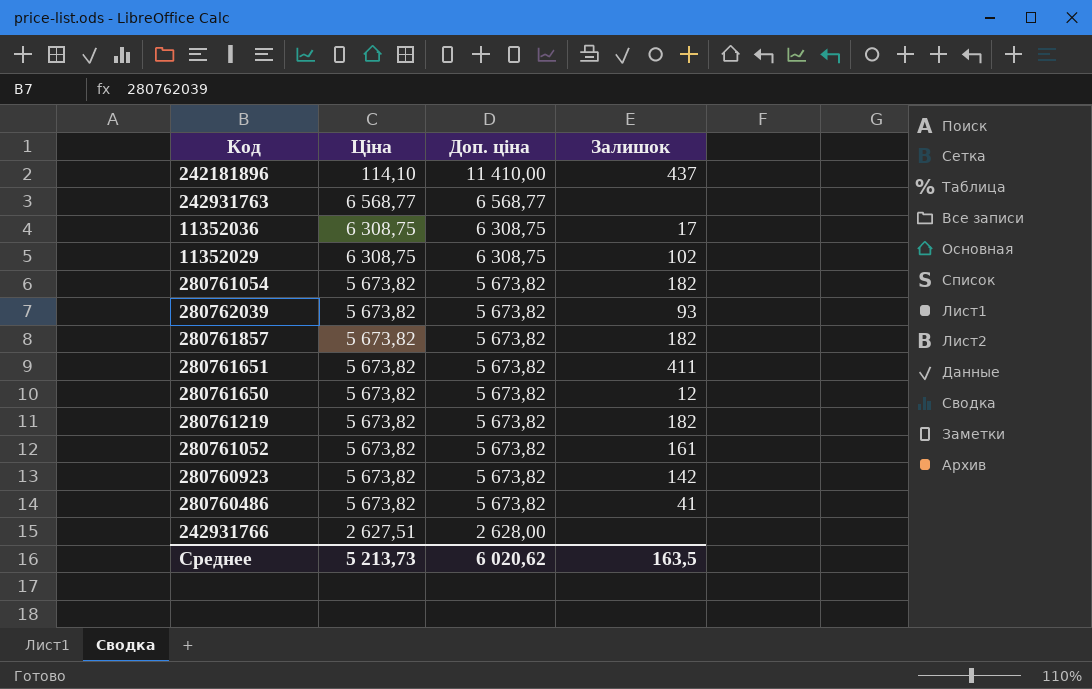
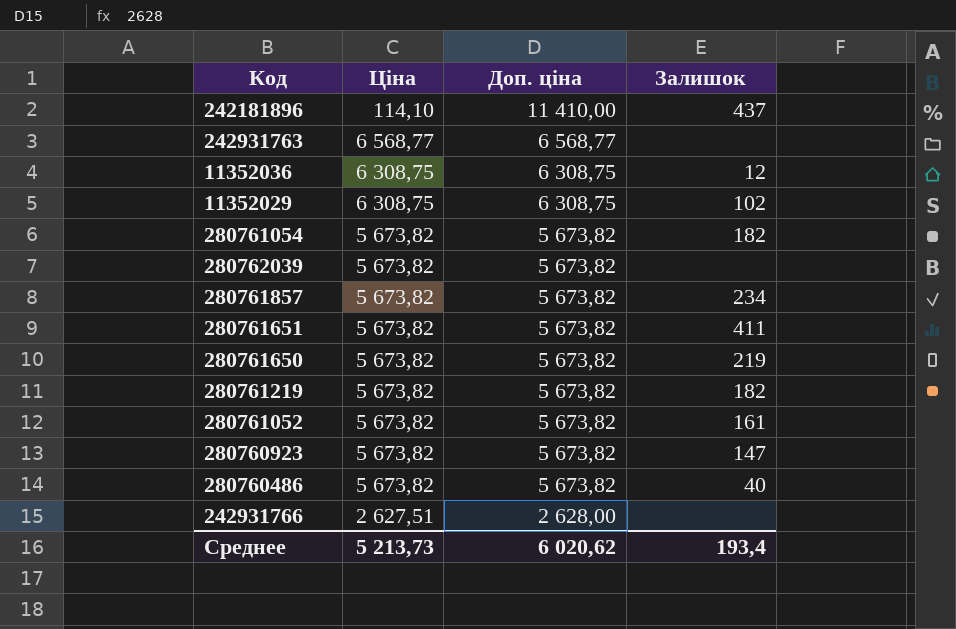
11352036 | Залишок: 17 -> 12
280762039 | Залишок: 93 -> none
280761857 | Залишок: 182 -> 234
280761650 | Залишок: 12 -> 219
280760923 | Залишок: 142 -> 147
280760486 | Залишок: 41 -> 40
Среднее | Залишок: 163,5 -> 193,4

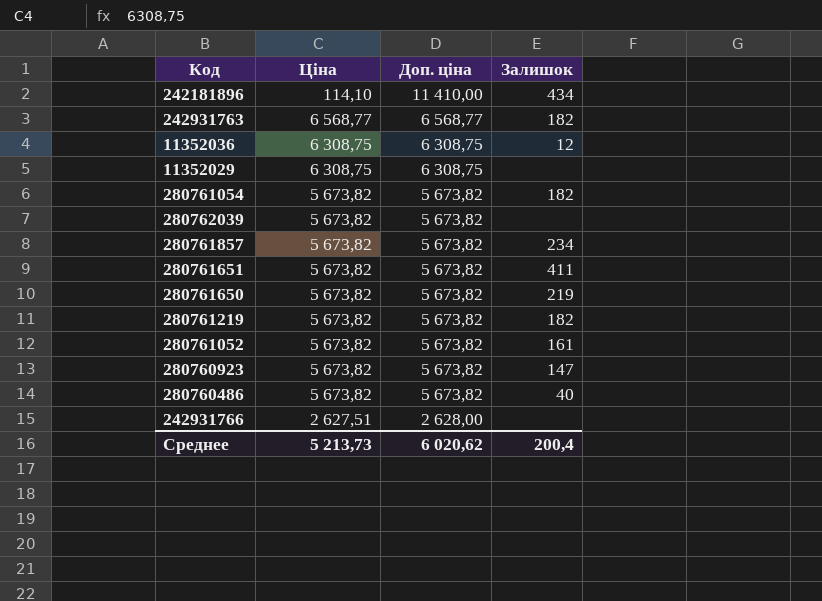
242181896 | Залишок: 437 -> 434
242931763 | Залишок: none -> 182
11352029 | Залишок: 102 -> none
Среднее | Залишок: 193,4 -> 200,4

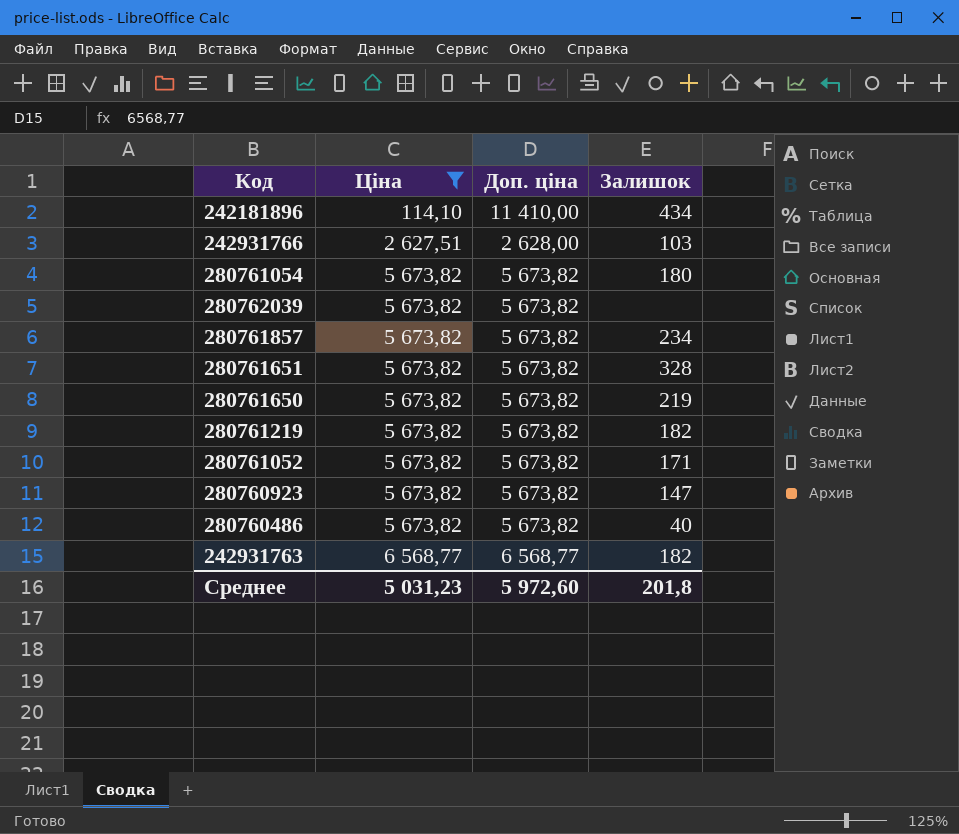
filter: none -> Ціна != 6 308,75
row order: Доп. ціна descending -> Ціна ascending
242931766 | Залишок: none -> 103
280761054 | Залишок: 182 -> 180
280761651 | Залишок: 411 -> 328
280761052 | Залишок: 161 -> 171
Среднее | Ціна: 5 213,73 -> 5 031,23
Среднее | Доп. ціна: 6 020,62 -> 5 972,60
Среднее | Залишок: 200,4 -> 201,8

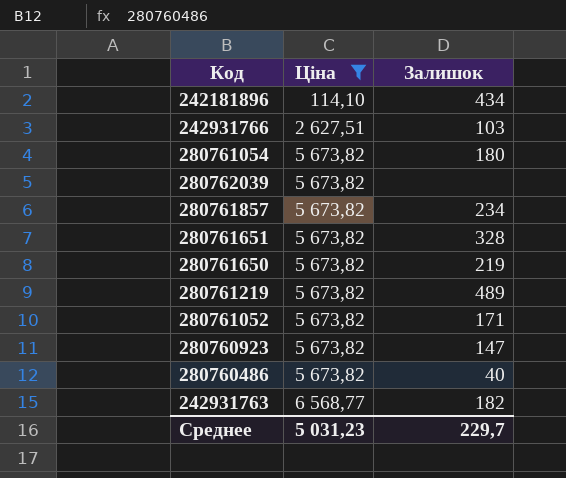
column Доп. ціна | position: 3 -> none
280761219 | Залишок: 182 -> 489
Среднее | Залишок: 201,8 -> 229,7

